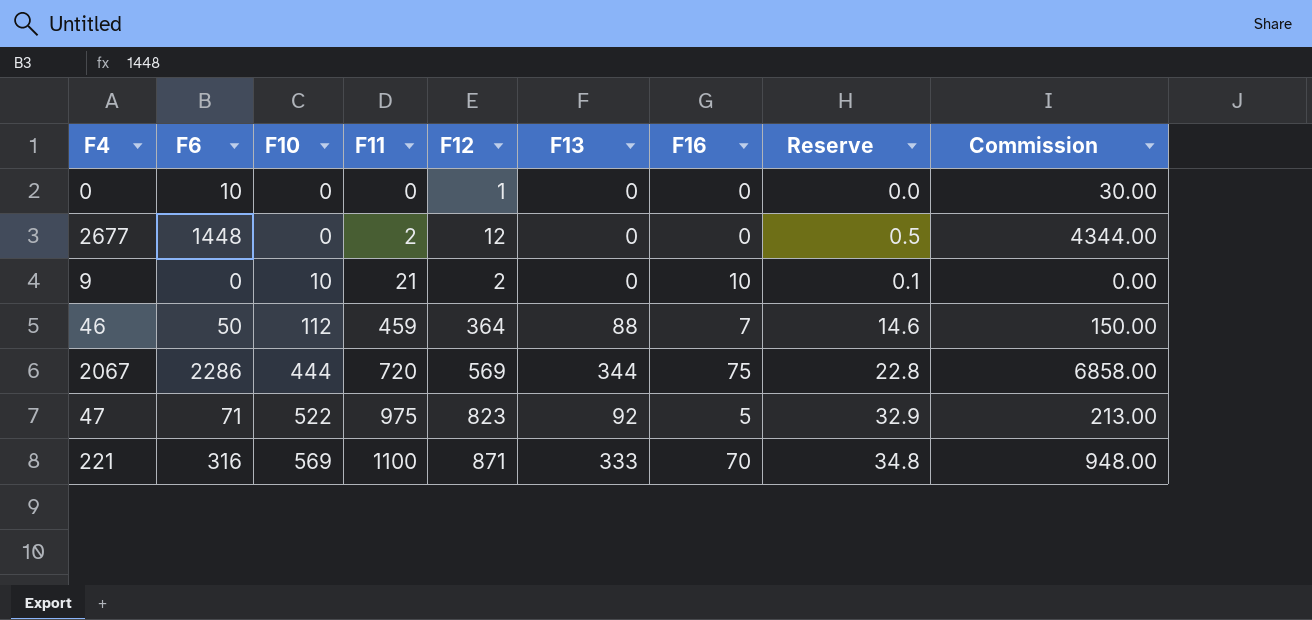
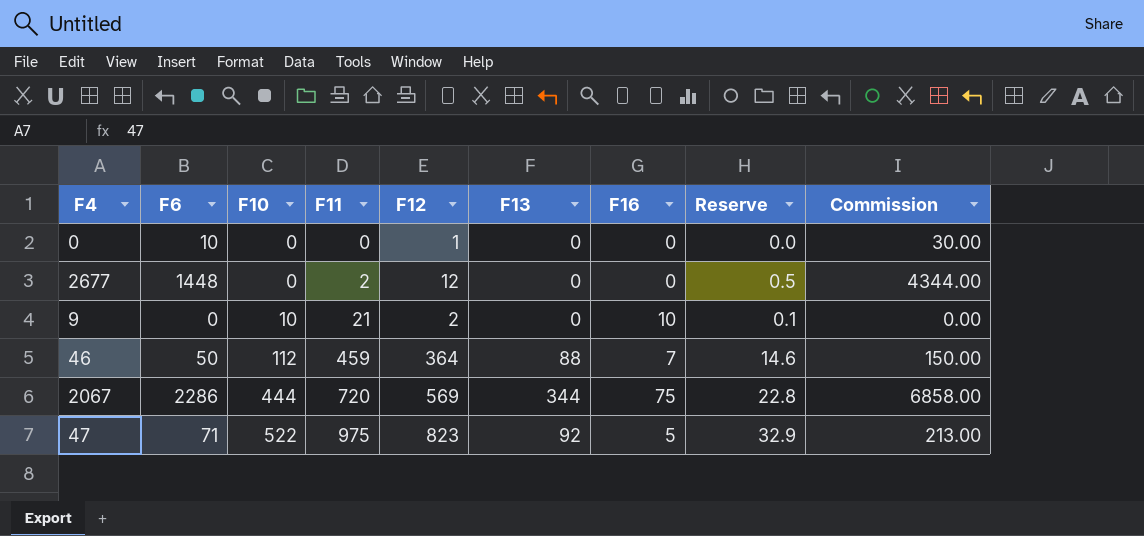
row 221: 316 | 569 | 1100 | 871 | 333 | 70 | 34.8 | 948.00 -> none

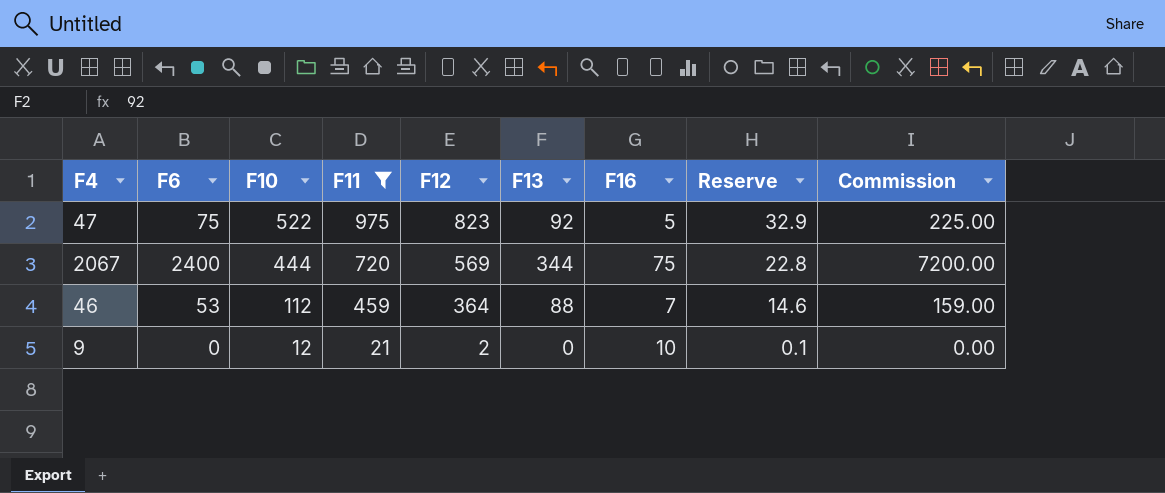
filter: none -> F11 >= 21
row order: F10 ascending -> F10 descending
47 | F6: 71 -> 75
47 | Commission: 213.00 -> 225.00
2067 | F6: 2286 -> 2400
2067 | Commission: 6858.00 -> 7200.00
46 | F6: 50 -> 53
46 | Commission: 150.00 -> 159.00
9 | F10: 10 -> 12

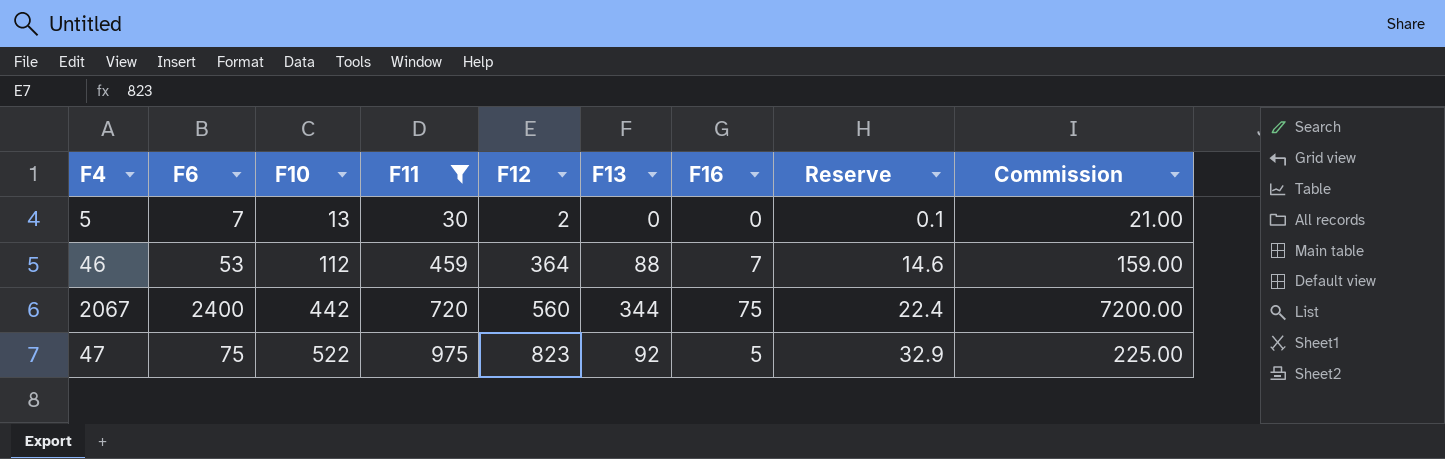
row order: F10 descending -> F10 ascending
row 9: 0 | 12 | 21 | 2 | 0 | 10 | 0.1 | 0.00 -> none
row 5: none -> 7 | 13 | 30 | 2 | 0 | 0 | 0.1 | 21.00
2067 | F10: 444 -> 442
2067 | F12: 569 -> 560
2067 | Reserve: 22.8 -> 22.4

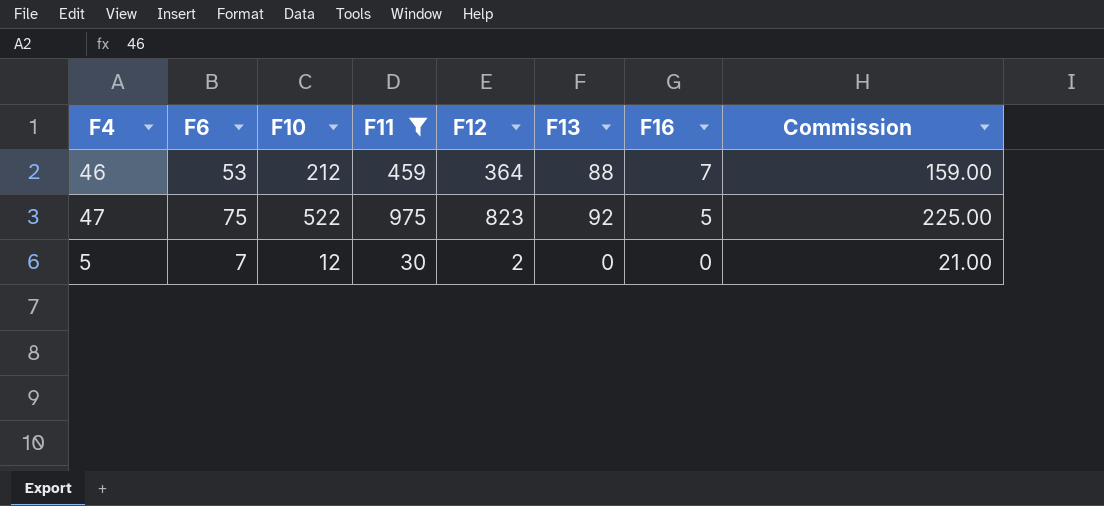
row order: F10 ascending -> F16 descending
column Reserve | formula: [F12] * 0.04 -> none
row 2067: 2400 | 442 | 720 | 560 | 344 | 75 | 22.4 | 7200.00 -> none
46 | F10: 112 -> 212
5 | F10: 13 -> 12

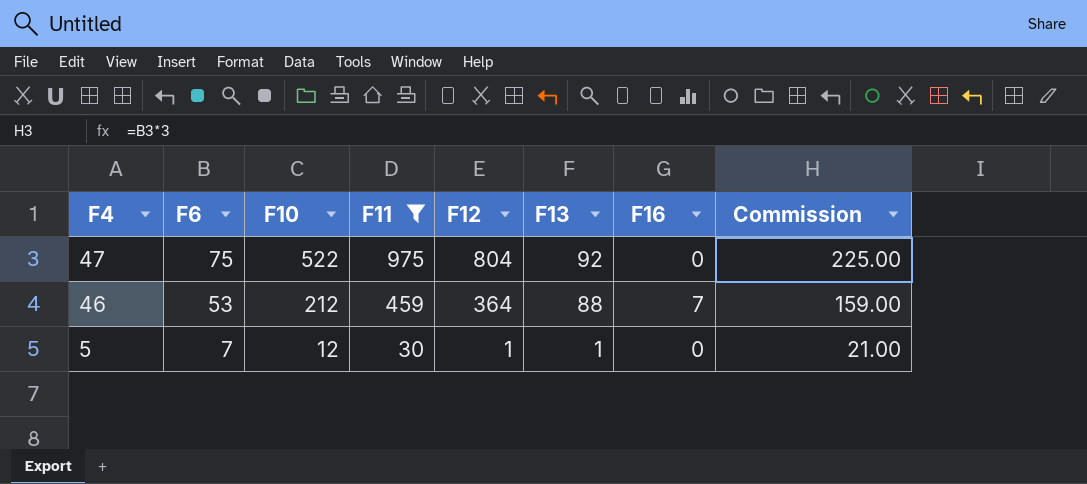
row order: F16 descending -> F4 descending
47 | F12: 823 -> 804
47 | F16: 5 -> 0
5 | F12: 2 -> 1
5 | F13: 0 -> 1

